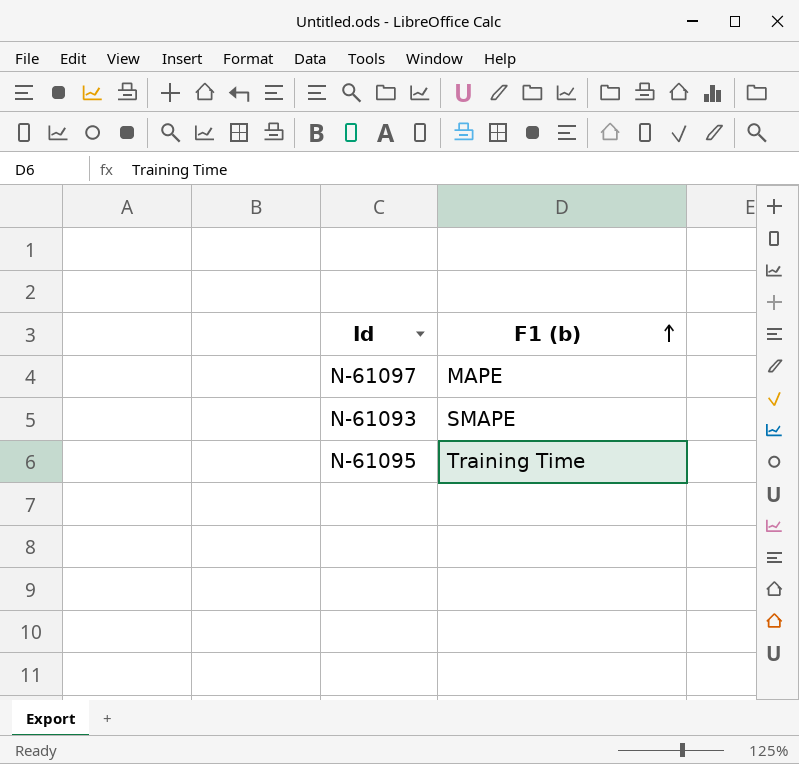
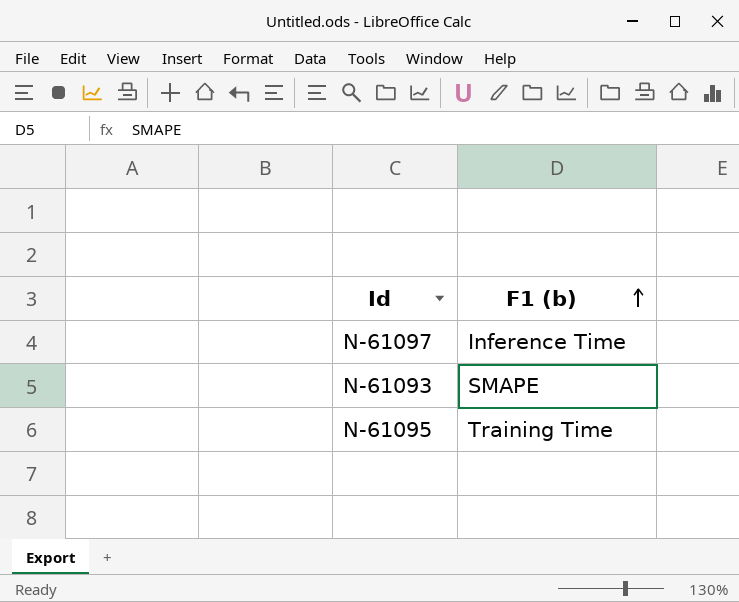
N-61097 | F1 (b): MAPE -> Inference Time

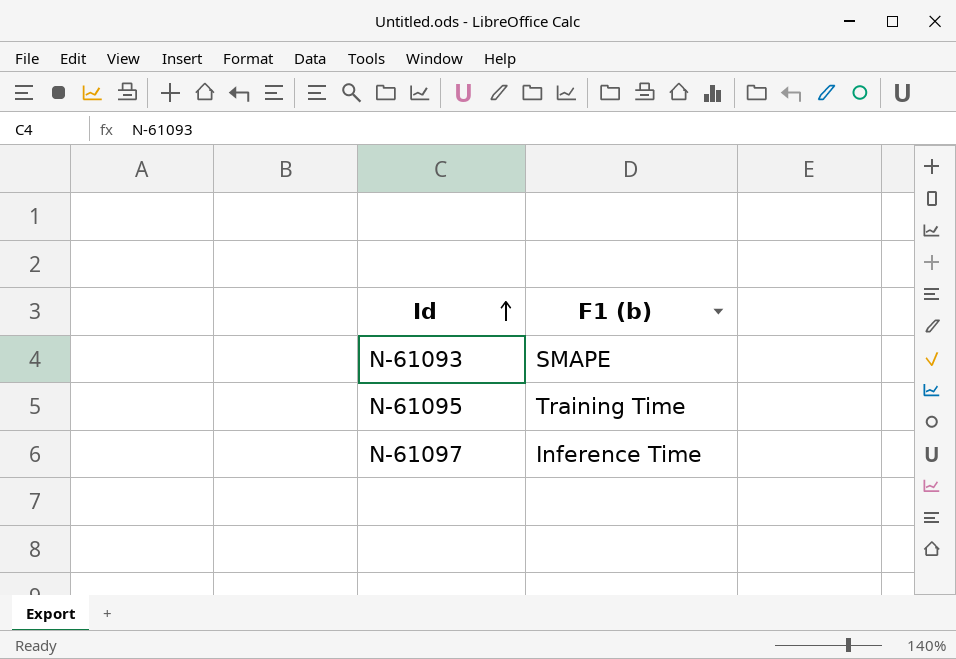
row order: F1 (b) ascending -> Id ascending

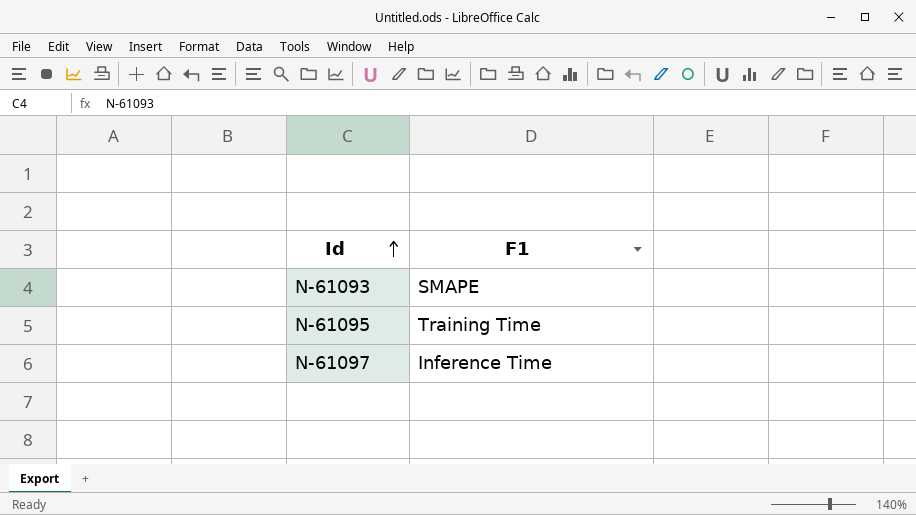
column name: F1 (b) -> F1

